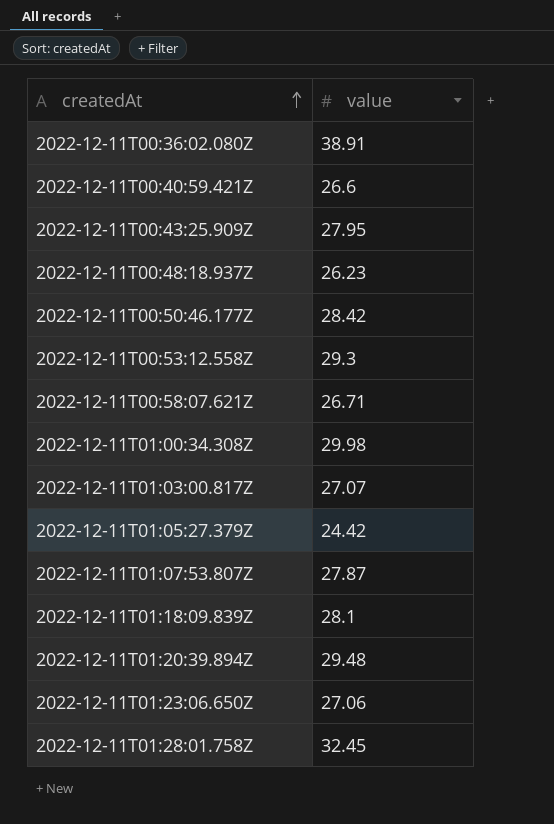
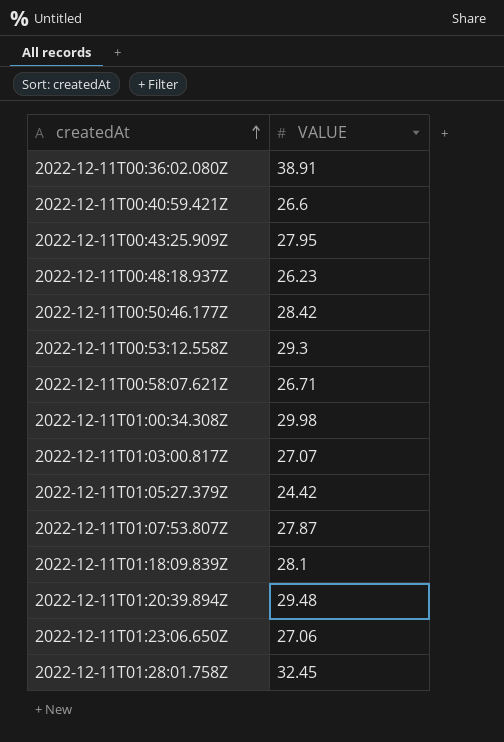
column name: value -> VALUE

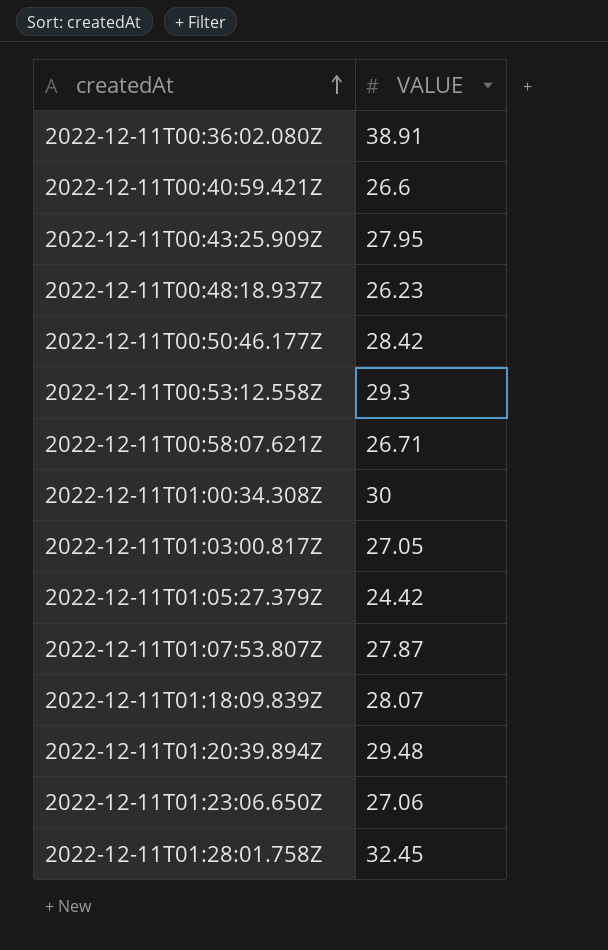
2022-12-11T01:00:34.308Z | VALUE: 29.98 -> 30
2022-12-11T01:03:00.817Z | VALUE: 27.07 -> 27.05
2022-12-11T01:18:09.839Z | VALUE: 28.1 -> 28.07

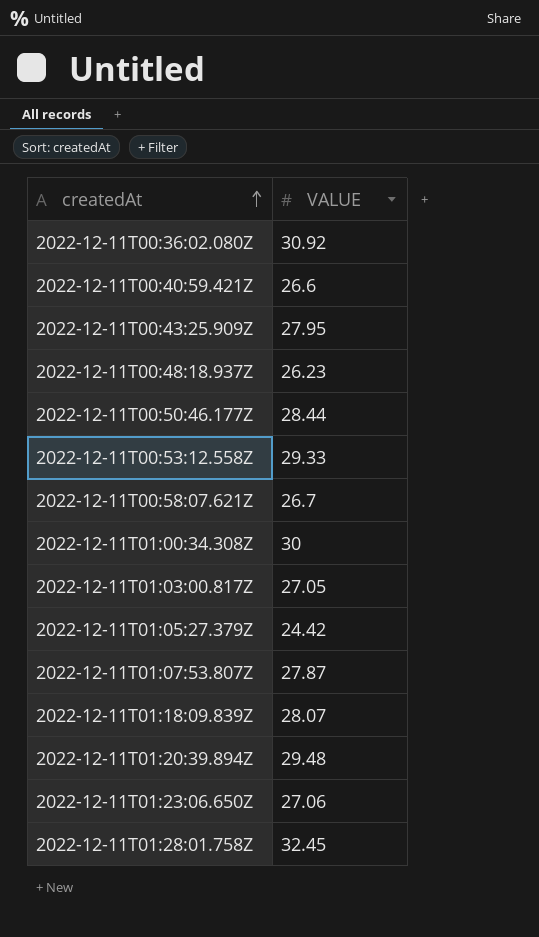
2022-12-11T00:36:02.080Z | VALUE: 38.91 -> 30.92
2022-12-11T00:50:46.177Z | VALUE: 28.42 -> 28.44
2022-12-11T00:53:12.558Z | VALUE: 29.3 -> 29.33
2022-12-11T00:58:07.621Z | VALUE: 26.71 -> 26.7

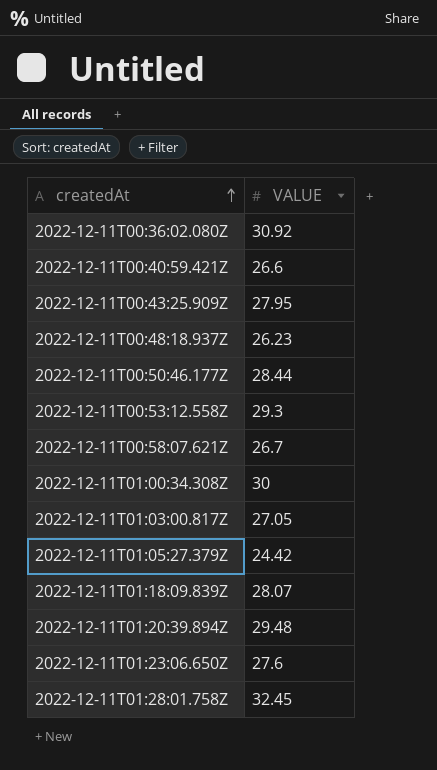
row 2022-12-11T01:07:53.807Z: 27.87 -> none
2022-12-11T00:53:12.558Z | VALUE: 29.33 -> 29.3
2022-12-11T01:23:06.650Z | VALUE: 27.06 -> 27.6

